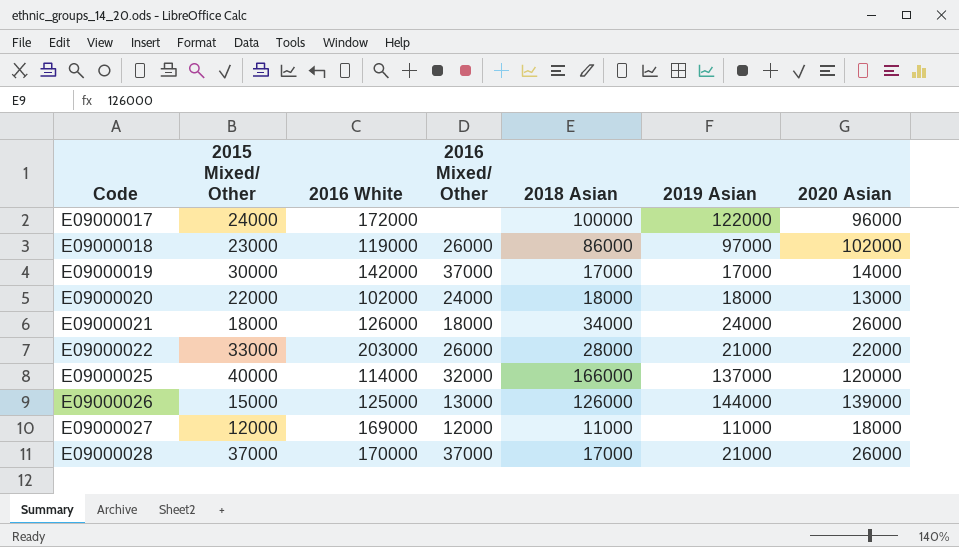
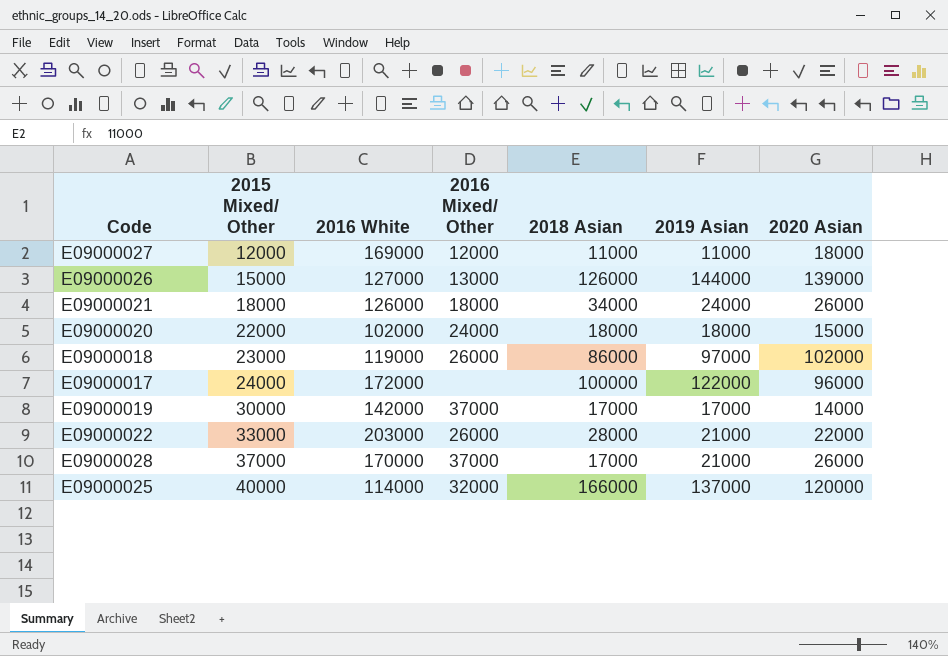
row order: Code ascending -> 2015 Mixed/ Other ascending
E09000026 | 2016 White: 125000 -> 127000
E09000020 | 2020 Asian: 13000 -> 15000

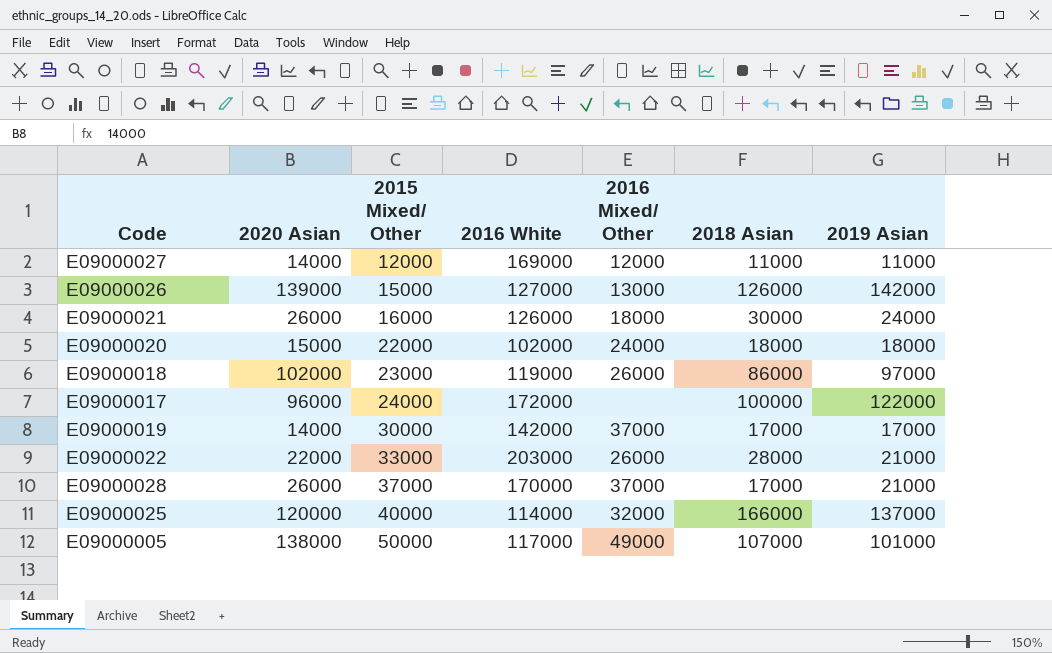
column 2020 Asian | position: 7 -> 2
E09000027 | 2020 Asian: 18000 -> 14000
E09000026 | 2019 Asian: 144000 -> 142000
E09000021 | 2015 Mixed/ Other: 18000 -> 16000
E09000021 | 2018 Asian: 34000 -> 30000
row E09000005: none -> 138000 | 50000 | 117000 | 49000 | 107000 | 101000

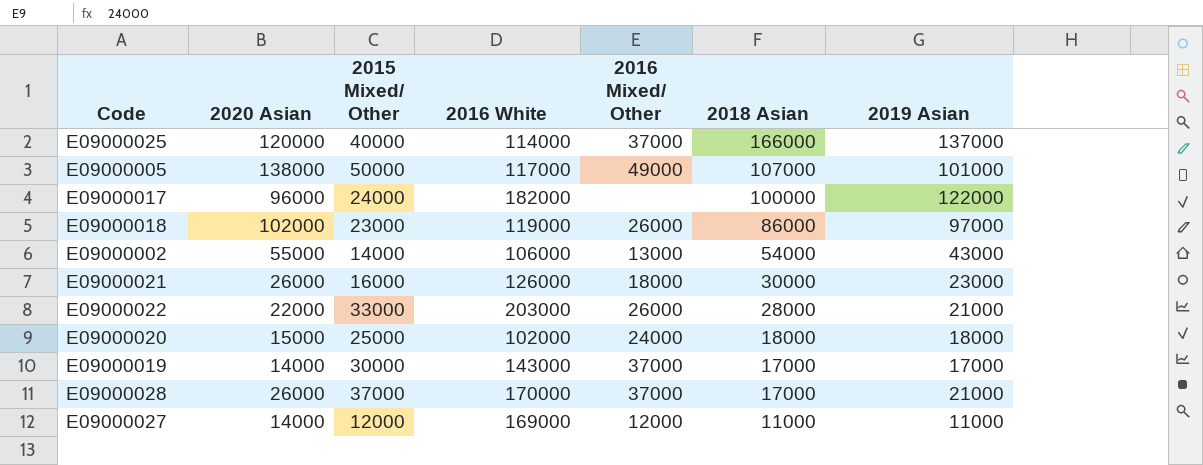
row order: 2015 Mixed/ Other ascending -> 2018 Asian descending
row E09000026: 139000 | 15000 | 127000 | 13000 | 126000 | 142000 -> none
E09000025 | 2016 Mixed/ Other: 32000 -> 37000
E09000017 | 2016 White: 172000 -> 182000
row E09000002: none -> 55000 | 14000 | 106000 | 13000 | 54000 | 43000
E09000021 | 2019 Asian: 24000 -> 23000
E09000020 | 2015 Mixed/ Other: 22000 -> 25000
E09000019 | 2016 White: 142000 -> 143000

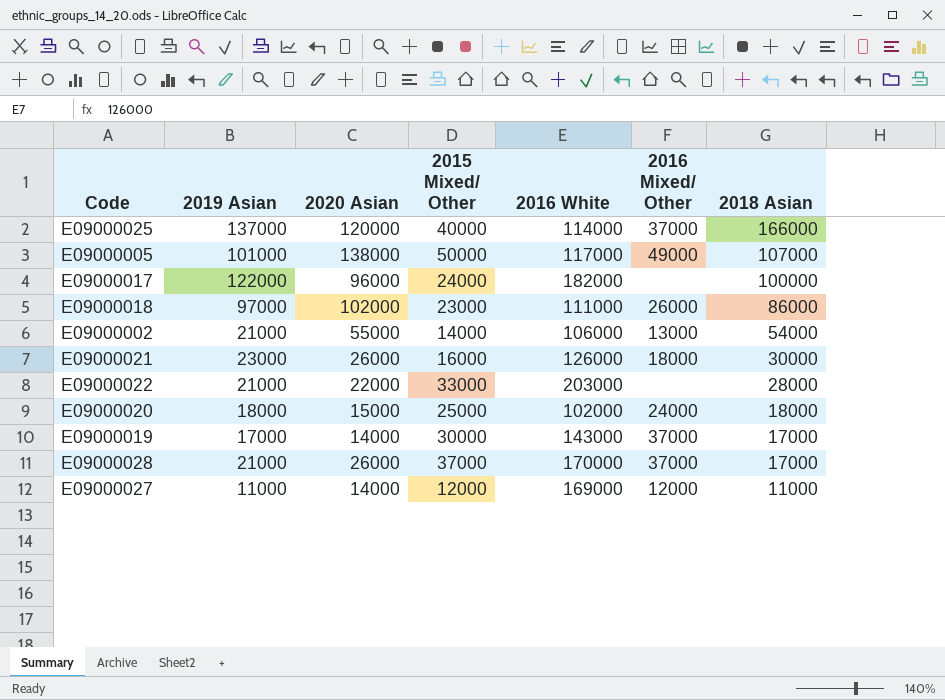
column 2019 Asian | position: 7 -> 2
E09000018 | 2016 White: 119000 -> 111000
E09000002 | 2019 Asian: 43000 -> 21000
E09000022 | 2016 Mixed/ Other: 26000 -> none

